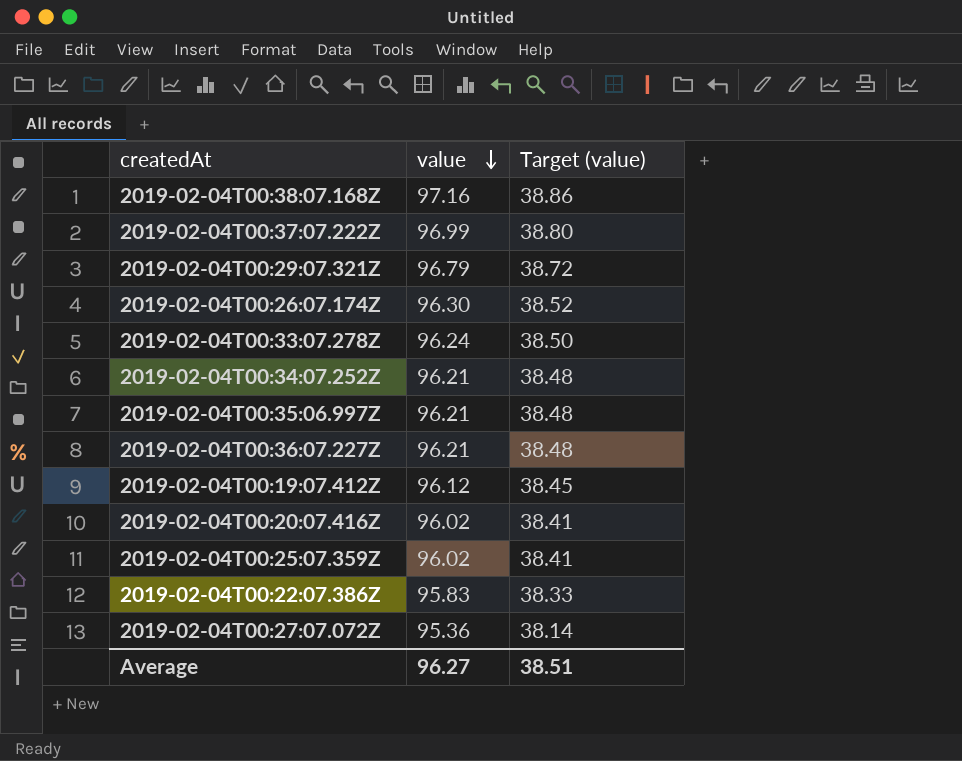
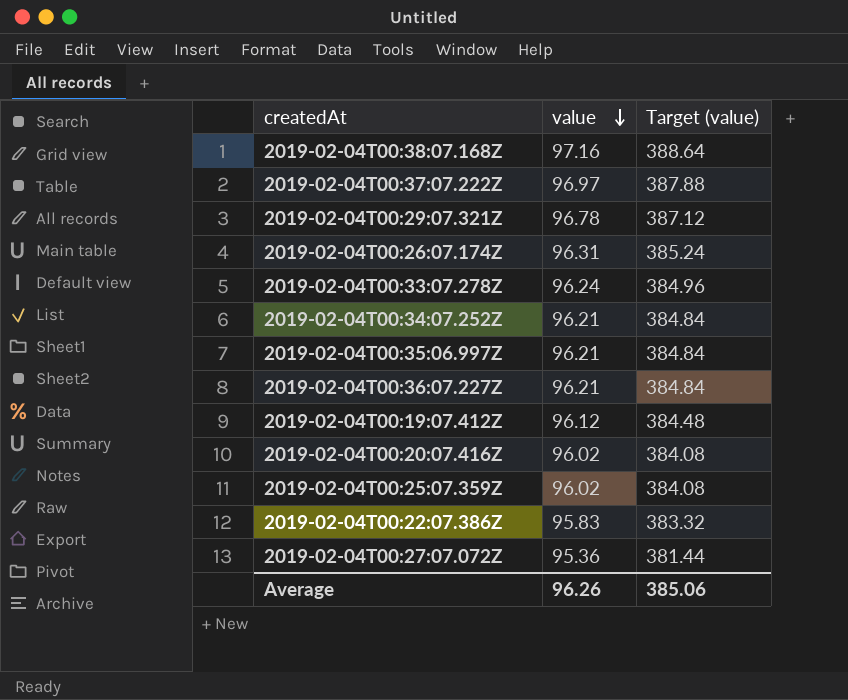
column Target (value) | formula: [value] * 0.4 -> [value] * 4
2019-02-04T00:37:07.222Z | value: 96.99 -> 96.97
2019-02-04T00:29:07.321Z | value: 96.79 -> 96.78
2019-02-04T00:26:07.174Z | value: 96.30 -> 96.31
Average | value: 96.27 -> 96.26
Average | Target (value): 38.51 -> 385.06

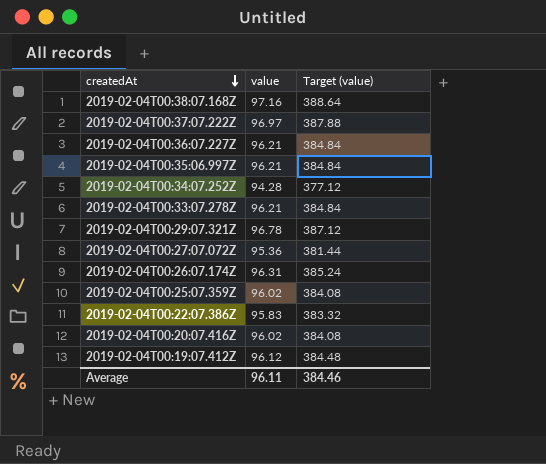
row order: value descending -> createdAt descending
2019-02-04T00:34:07.252Z | value: 96.21 -> 94.28
2019-02-04T00:34:07.252Z | Target (value): 384.84 -> 377.12
2019-02-04T00:33:07.278Z | value: 96.24 -> 96.21
2019-02-04T00:33:07.278Z | Target (value): 384.96 -> 384.84
Average | value: 96.26 -> 96.11
Average | Target (value): 385.06 -> 384.46

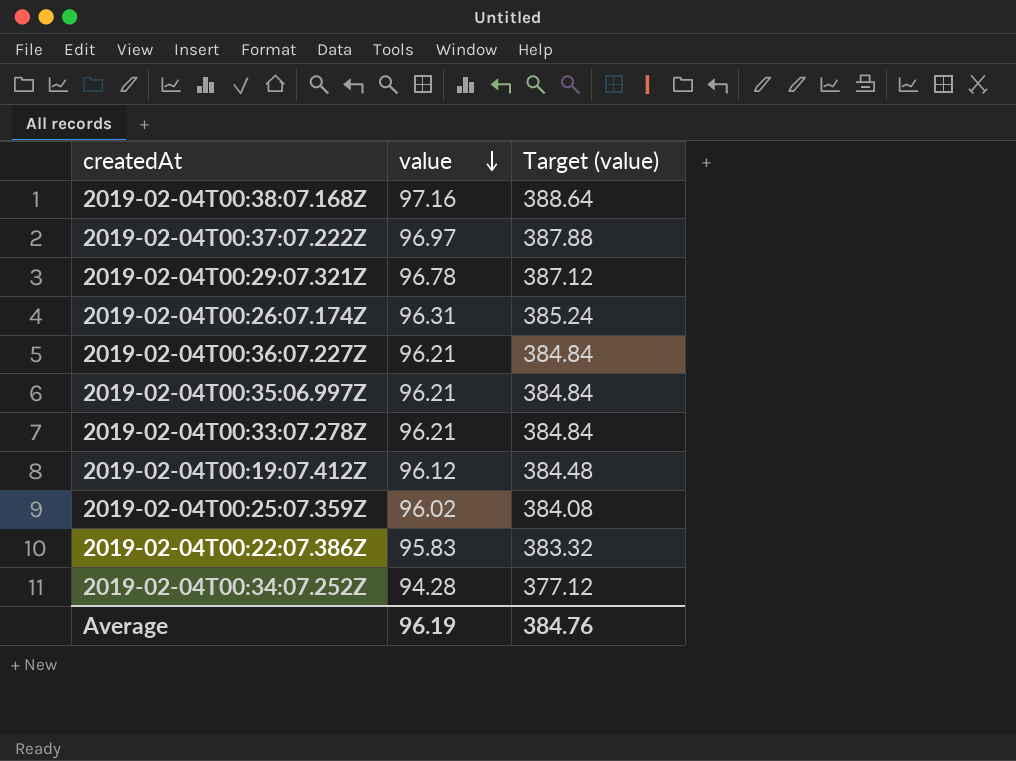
row order: createdAt descending -> value descending
row 2019-02-04T00:27:07.072Z: 95.36 | 381.44 -> none
row 2019-02-04T00:20:07.416Z: 96.02 | 384.08 -> none
Average | value: 96.11 -> 96.19
Average | Target (value): 384.46 -> 384.76

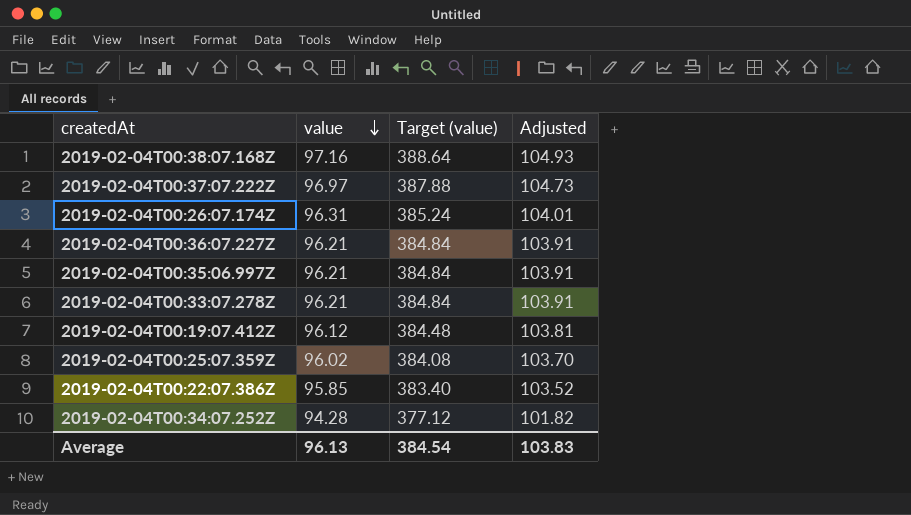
column Adjusted | formula: none -> [value] * 1.08
row 2019-02-04T00:29:07.321Z: 96.78 | 387.12 -> none
2019-02-04T00:22:07.386Z | value: 95.83 -> 95.85
2019-02-04T00:22:07.386Z | Target (value): 383.32 -> 383.40
Average | value: 96.19 -> 96.13
Average | Target (value): 384.76 -> 384.54

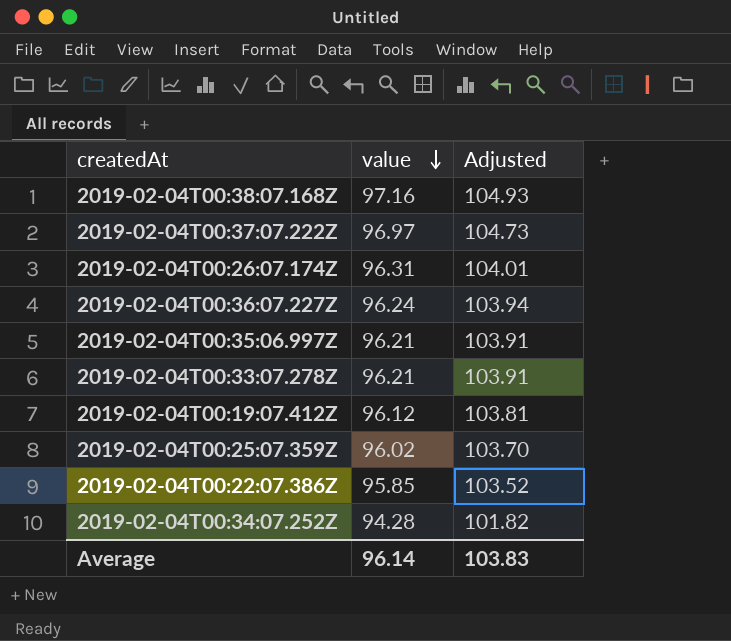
column Target (value) | formula: [value] * 4 -> none
2019-02-04T00:36:07.227Z | value: 96.21 -> 96.24
2019-02-04T00:36:07.227Z | Adjusted: 103.91 -> 103.94
Average | value: 96.13 -> 96.14

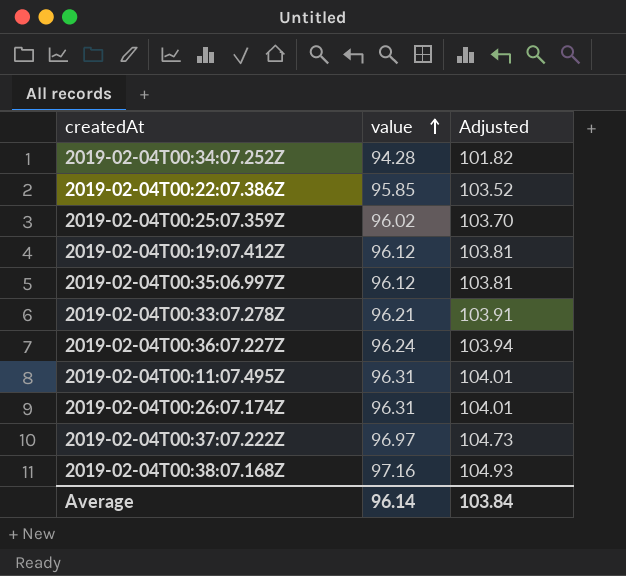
row order: value descending -> value ascending
2019-02-04T00:35:06.997Z | value: 96.21 -> 96.12
2019-02-04T00:35:06.997Z | Adjusted: 103.91 -> 103.81
row 2019-02-04T00:11:07.495Z: none -> 96.31 | 104.01
Average | Adjusted: 103.83 -> 103.84

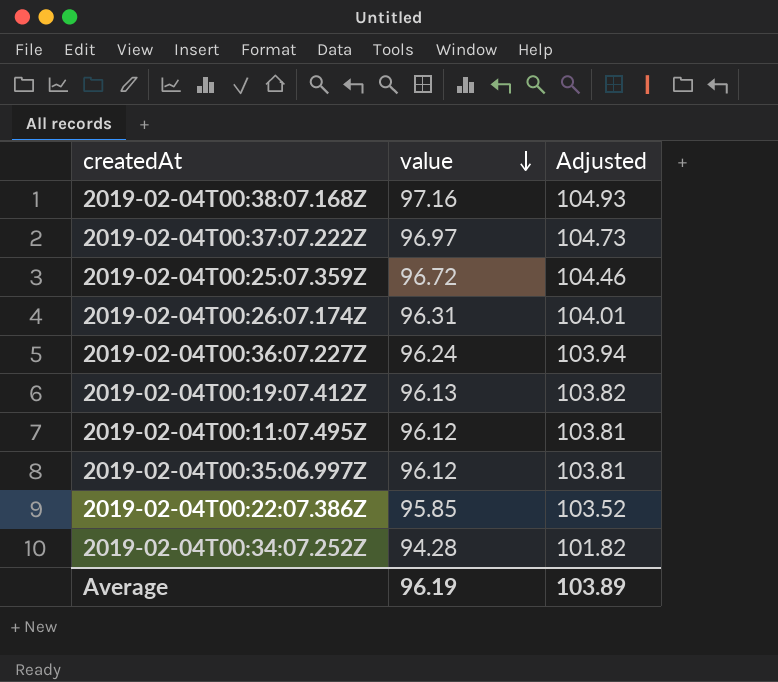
row order: value ascending -> value descending
row 2019-02-04T00:33:07.278Z: 96.21 | 103.91 -> none
2019-02-04T00:25:07.359Z | value: 96.02 -> 96.72
2019-02-04T00:25:07.359Z | Adjusted: 103.70 -> 104.46
2019-02-04T00:19:07.412Z | value: 96.12 -> 96.13
2019-02-04T00:19:07.412Z | Adjusted: 103.81 -> 103.82
2019-02-04T00:11:07.495Z | value: 96.31 -> 96.12
2019-02-04T00:11:07.495Z | Adjusted: 104.01 -> 103.81
Average | value: 96.14 -> 96.19
Average | Adjusted: 103.84 -> 103.89

